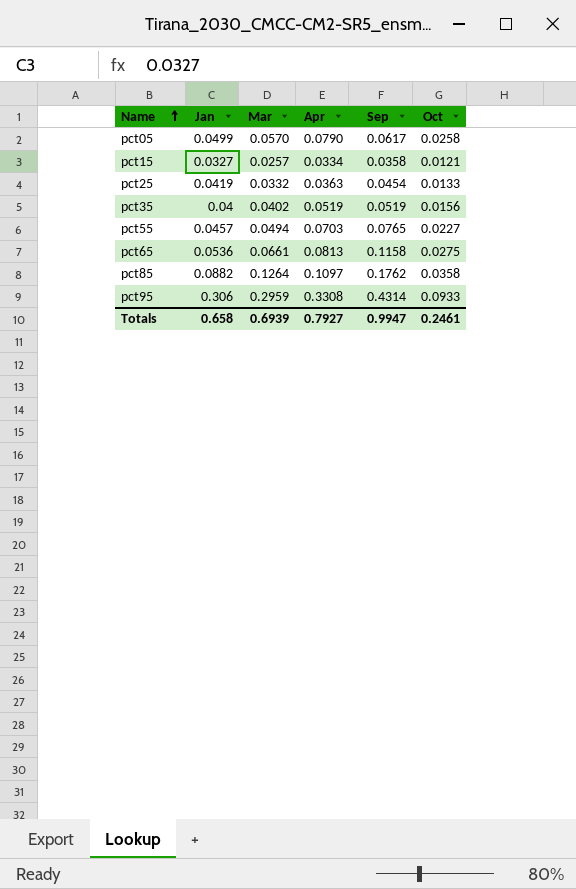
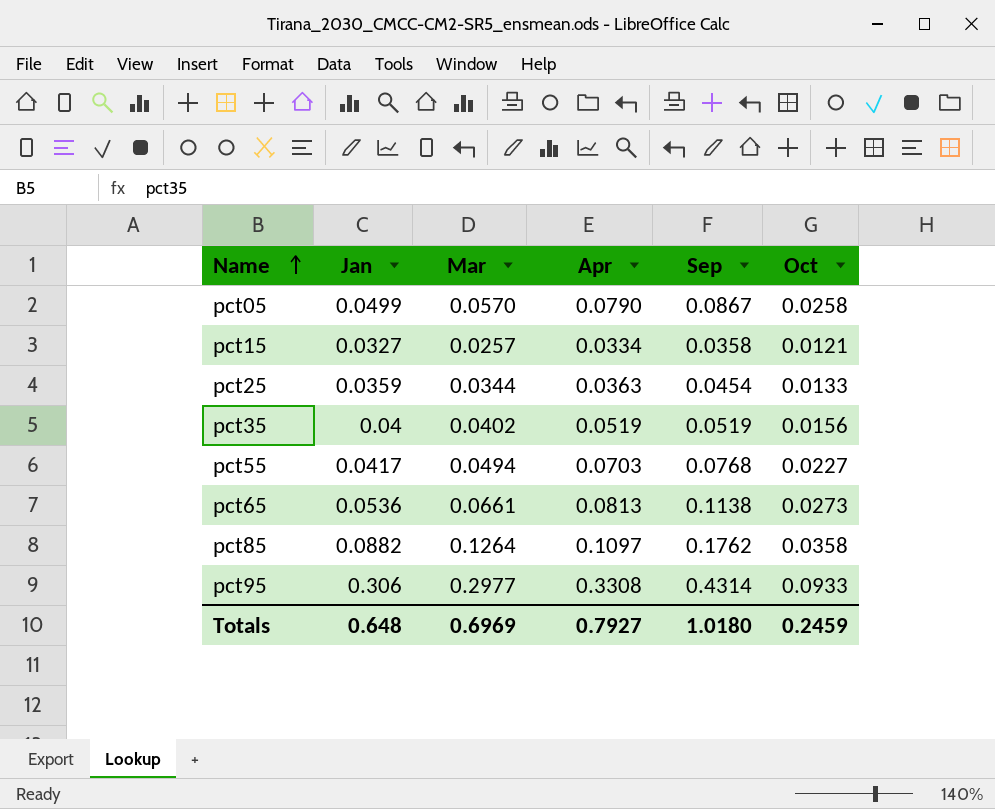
pct05 | Sep: 0.0617 -> 0.0867
pct25 | Jan: 0.0419 -> 0.0359
pct25 | Mar: 0.0332 -> 0.0344
pct55 | Jan: 0.0457 -> 0.0417
pct55 | Sep: 0.0765 -> 0.0768
pct65 | Sep: 0.1158 -> 0.1138
pct65 | Oct: 0.0275 -> 0.0273
pct95 | Mar: 0.2959 -> 0.2977
Totals | Jan: 0.658 -> 0.648
Totals | Mar: 0.6939 -> 0.6969
Totals | Sep: 0.9947 -> 1.0180
Totals | Oct: 0.2461 -> 0.2459

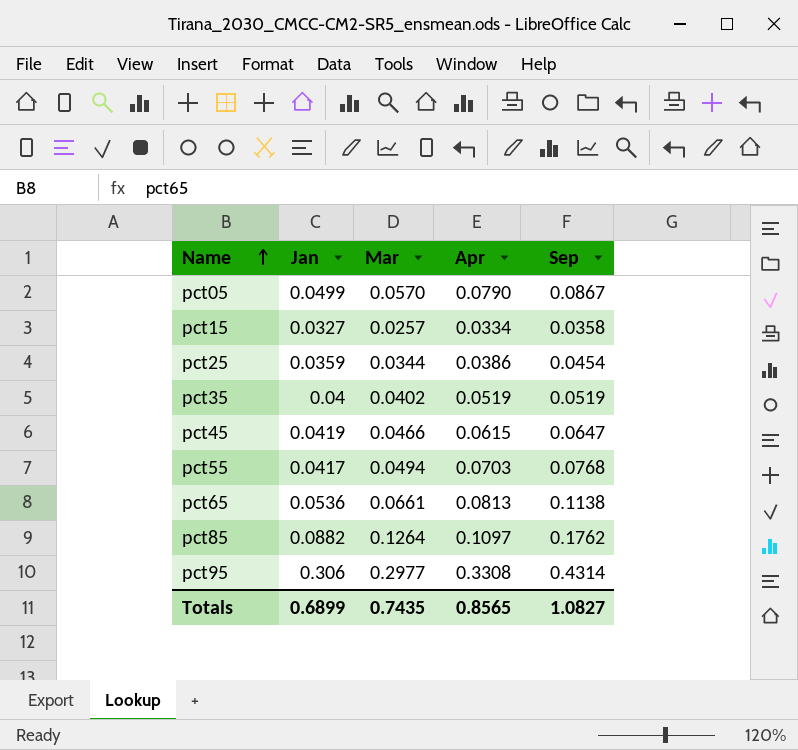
column Oct | position: 6 -> none
pct25 | Apr: 0.0363 -> 0.0386
row pct45: none -> 0.0419 | 0.0466 | 0.0615 | 0.0647
Totals | Jan: 0.648 -> 0.6899
Totals | Mar: 0.6969 -> 0.7435
Totals | Apr: 0.7927 -> 0.8565
Totals | Sep: 1.0180 -> 1.0827

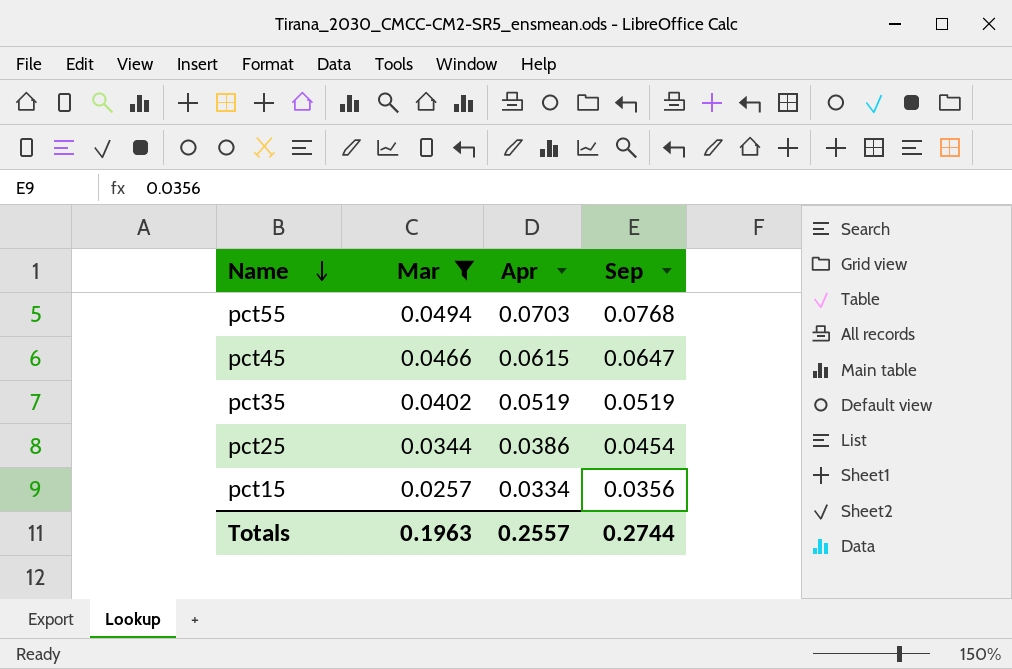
filter: none -> Mar <= 0.0494
row order: Name ascending -> Name descending
column Jan | position: 2 -> none
pct15 | Sep: 0.0358 -> 0.0356
Totals | Mar: 0.7435 -> 0.1963
Totals | Apr: 0.8565 -> 0.2557
Totals | Sep: 1.0827 -> 0.2744

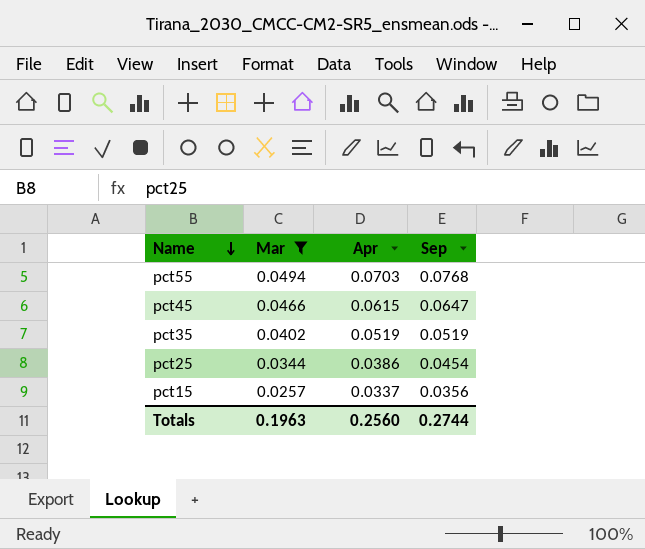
pct15 | Apr: 0.0334 -> 0.0337
Totals | Apr: 0.2557 -> 0.2560

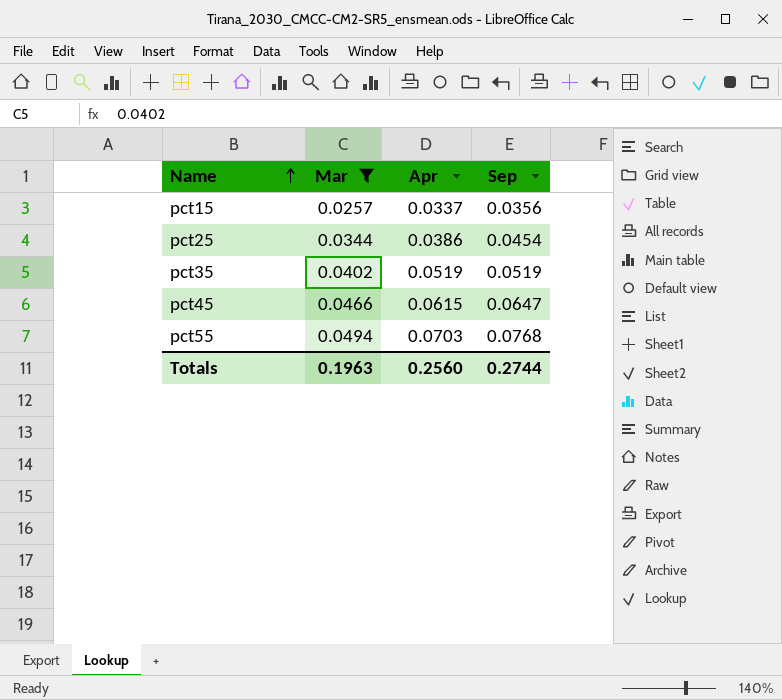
row order: Name descending -> Name ascending

